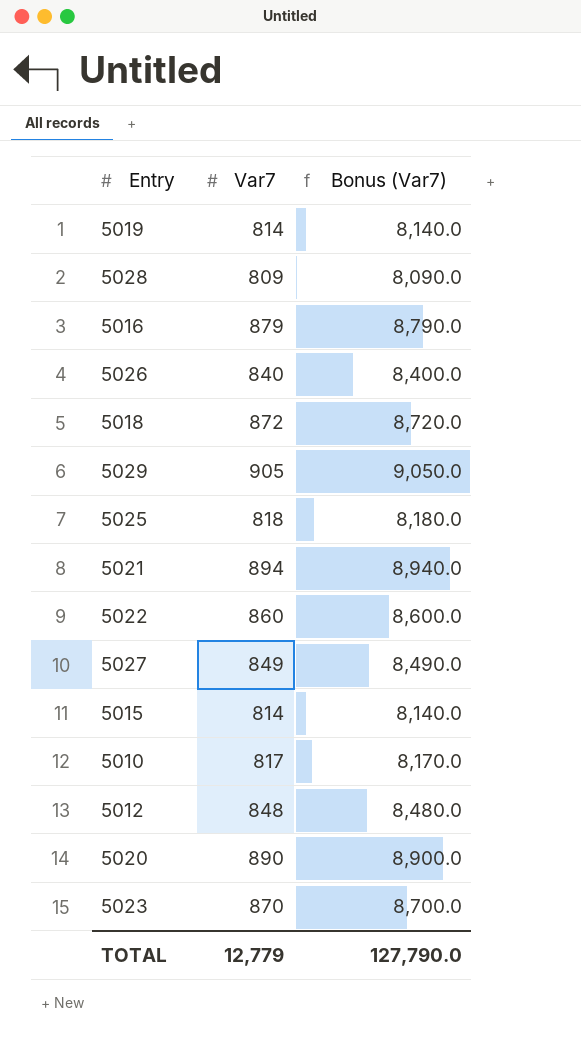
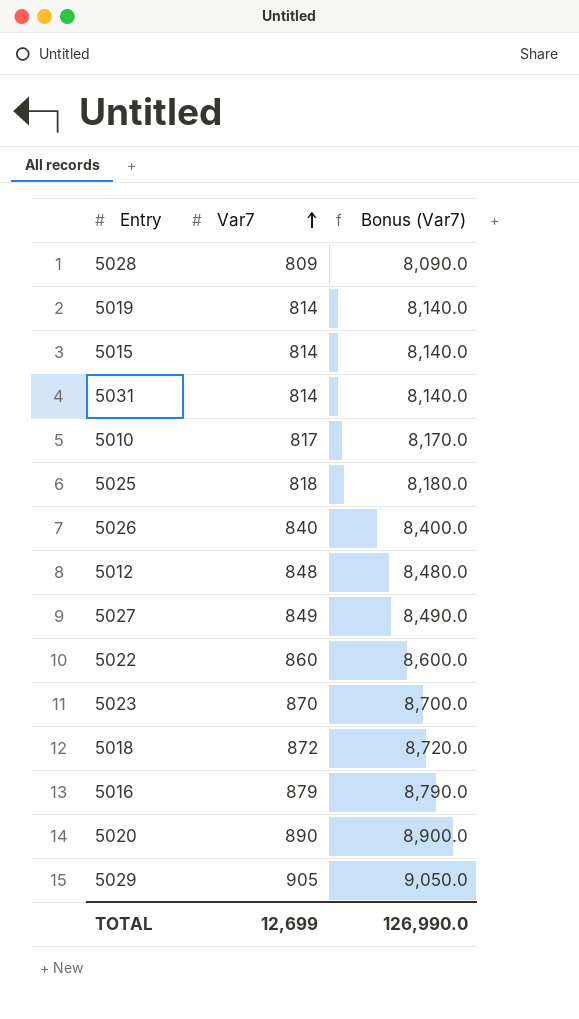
row order: none -> Var7 ascending
row 5021: 894 | 8,940.0 -> none
row 5031: none -> 814 | 8,140.0
TOTAL | Var7: 12,779 -> 12,699
TOTAL | Bonus (Var7): 127,790.0 -> 126,990.0

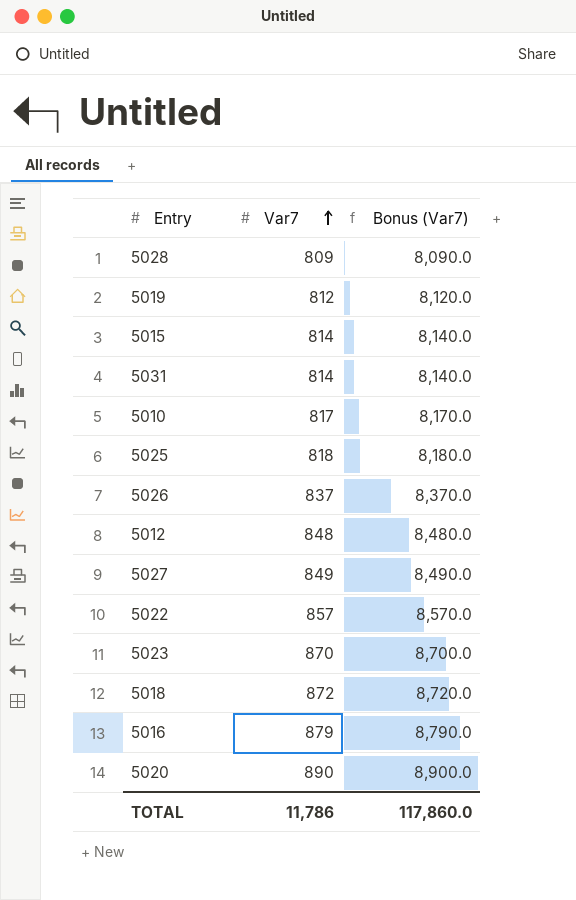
row 5029: 905 | 9,050.0 -> none
5019 | Var7: 814 -> 812
5019 | Bonus (Var7): 8,140.0 -> 8,120.0
5026 | Var7: 840 -> 837
5026 | Bonus (Var7): 8,400.0 -> 8,370.0
5022 | Var7: 860 -> 857
5022 | Bonus (Var7): 8,600.0 -> 8,570.0
TOTAL | Var7: 12,699 -> 11,786
TOTAL | Bonus (Var7): 126,990.0 -> 117,860.0

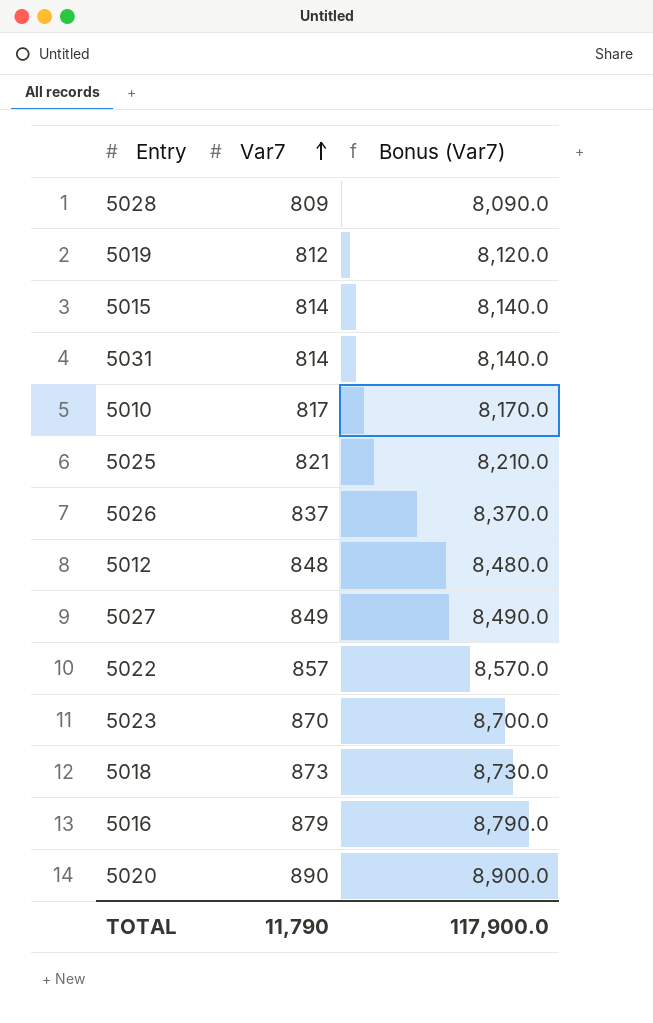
5025 | Var7: 818 -> 821
5025 | Bonus (Var7): 8,180.0 -> 8,210.0
5018 | Var7: 872 -> 873
5018 | Bonus (Var7): 8,720.0 -> 8,730.0
TOTAL | Var7: 11,786 -> 11,790
TOTAL | Bonus (Var7): 117,860.0 -> 117,900.0

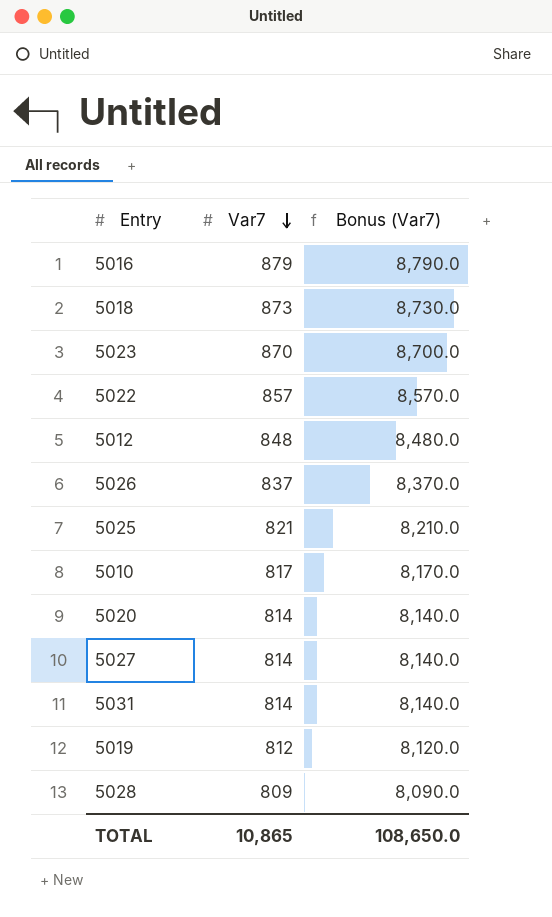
row order: Var7 ascending -> Var7 descending
row 5015: 814 | 8,140.0 -> none
5020 | Var7: 890 -> 814
5020 | Bonus (Var7): 8,900.0 -> 8,140.0
5027 | Var7: 849 -> 814
5027 | Bonus (Var7): 8,490.0 -> 8,140.0
TOTAL | Var7: 11,790 -> 10,865
TOTAL | Bonus (Var7): 117,900.0 -> 108,650.0

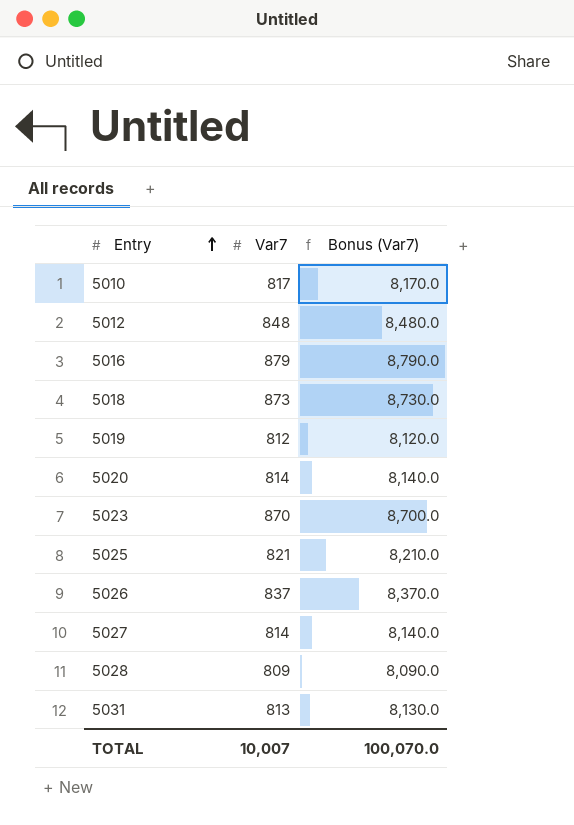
row order: Var7 descending -> Entry ascending
row 5022: 857 | 8,570.0 -> none
5031 | Var7: 814 -> 813
5031 | Bonus (Var7): 8,140.0 -> 8,130.0
TOTAL | Var7: 10,865 -> 10,007
TOTAL | Bonus (Var7): 108,650.0 -> 100,070.0

